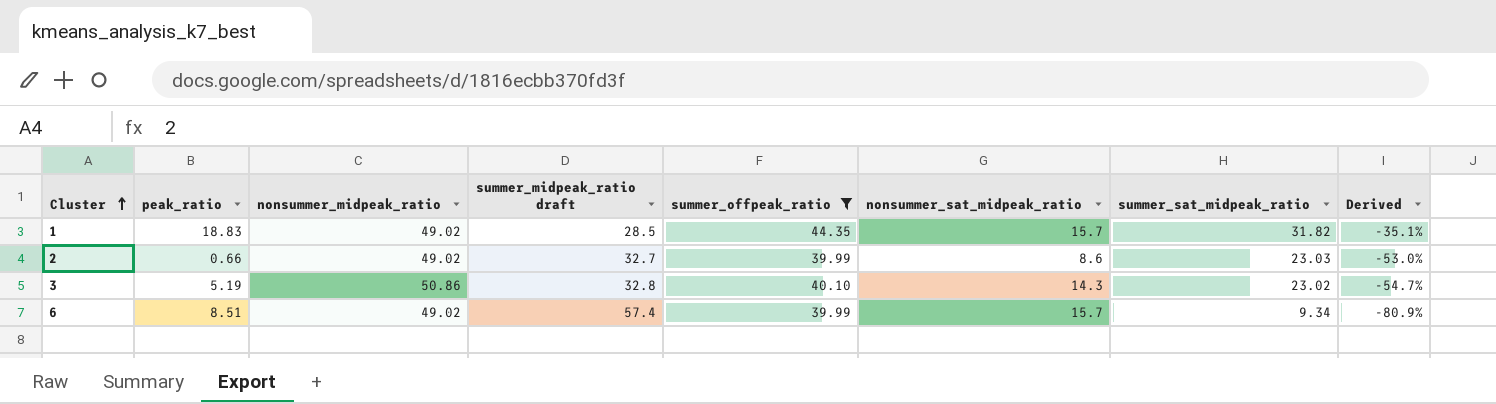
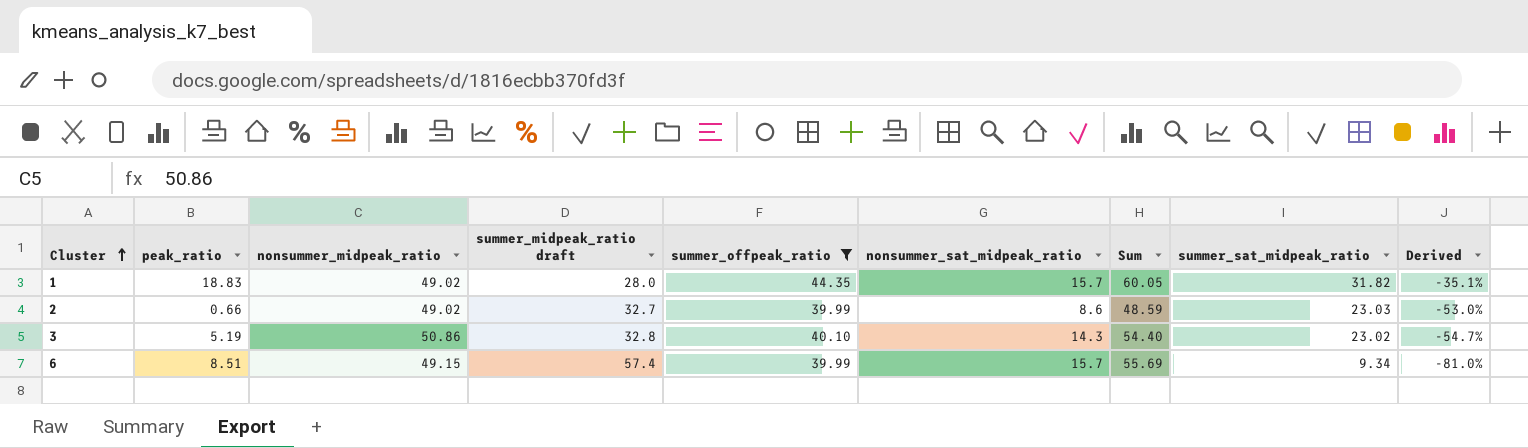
column Sum | formula: none -> [summer_offpeak_ratio] + [nonsummer_sat_midpeak_ratio]
1 | summer_midpeak_ratio draft: 28.5 -> 28.0
6 | nonsummer_midpeak_ratio: 49.02 -> 49.15
6 | Derived: -80.9% -> -81.0%

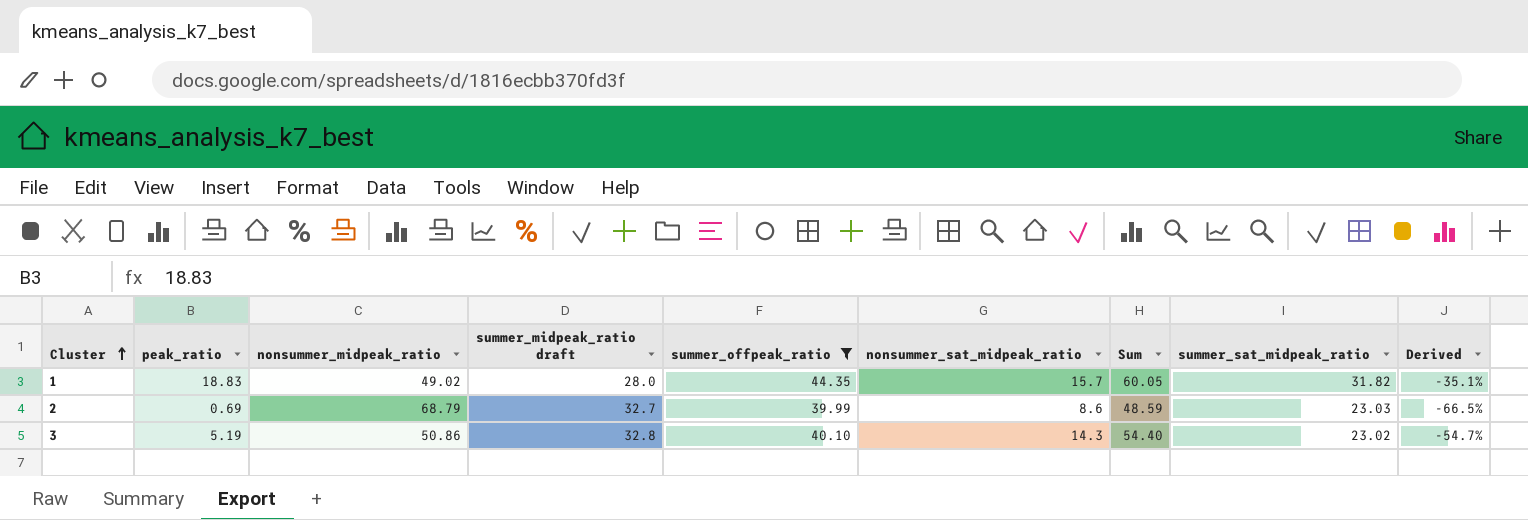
row 6: 8.51 | 49.15 | 57.4 | 39.99 | 15.7 | 55.69 | 9.34 | -81.0% -> none
2 | peak_ratio: 0.66 -> 0.69
2 | nonsummer_midpeak_ratio: 49.02 -> 68.79
2 | Derived: -53.0% -> -66.5%

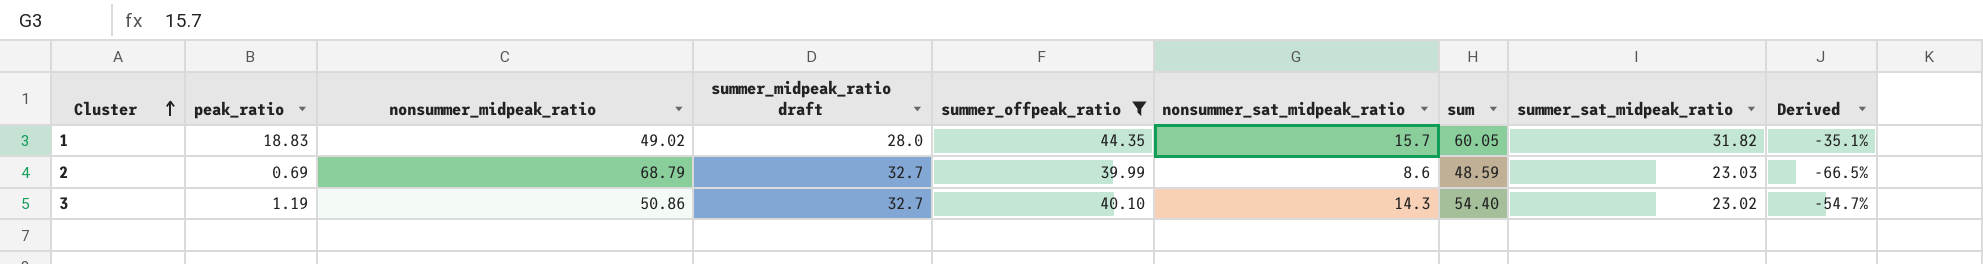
column name: Sum -> sum
3 | peak_ratio: 5.19 -> 1.19
3 | summer_midpeak_ratio draft: 32.8 -> 32.7

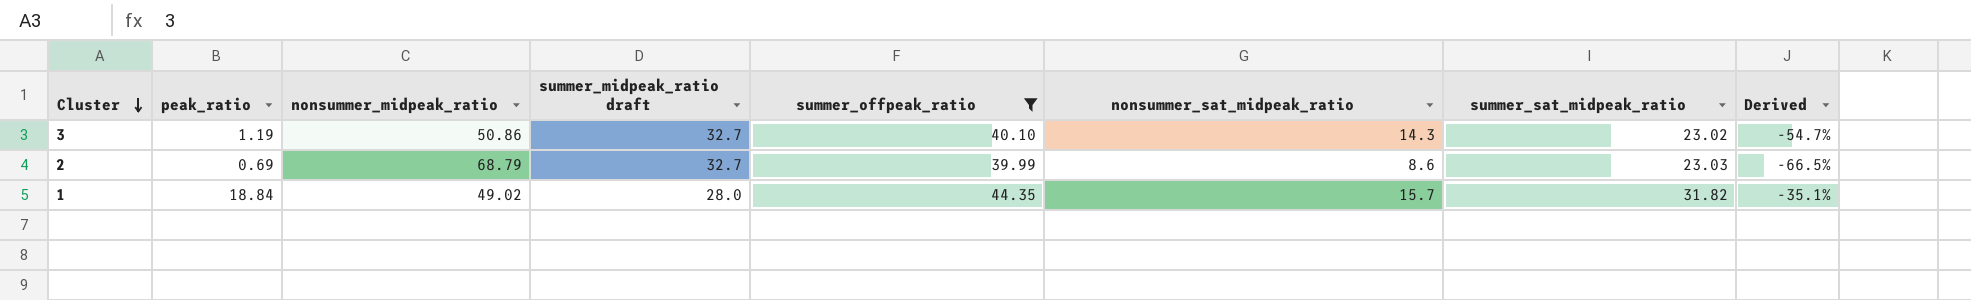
row order: Cluster ascending -> Cluster descending
column sum | formula: [summer_offpeak_ratio] + [nonsummer_sat_midpeak_ratio] -> none
1 | peak_ratio: 18.83 -> 18.84

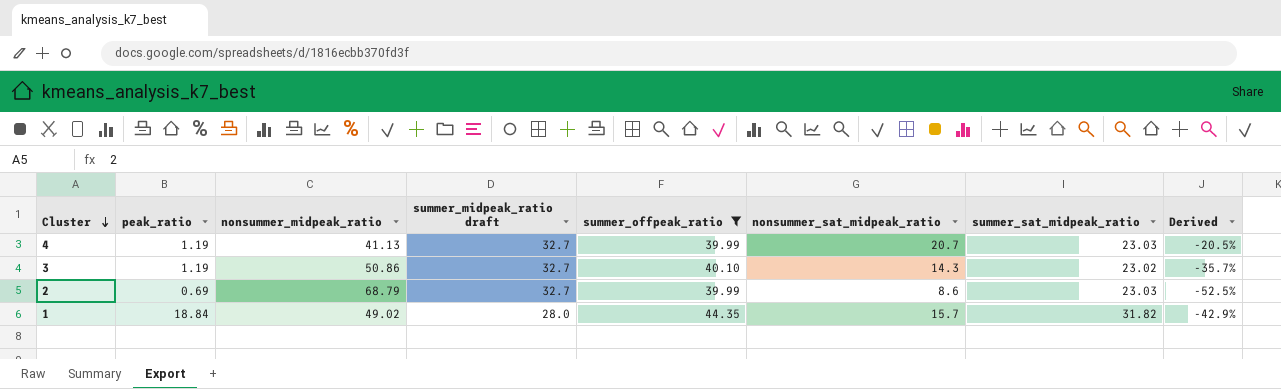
column Derived | formula: ([summer_sat_midpeak_ratio] - [nonsummer_midpeak_ratio]) / [nonsummer_midpeak_ratio] -> ([summer_midpeak_ratio draft] - [nonsummer_midpeak_ratio]) / [nonsummer_midpeak_ratio]
row 4: none -> 1.19 | 41.13 | 32.7 | 39.99 | 20.7 | 23.03 | -20.5%

